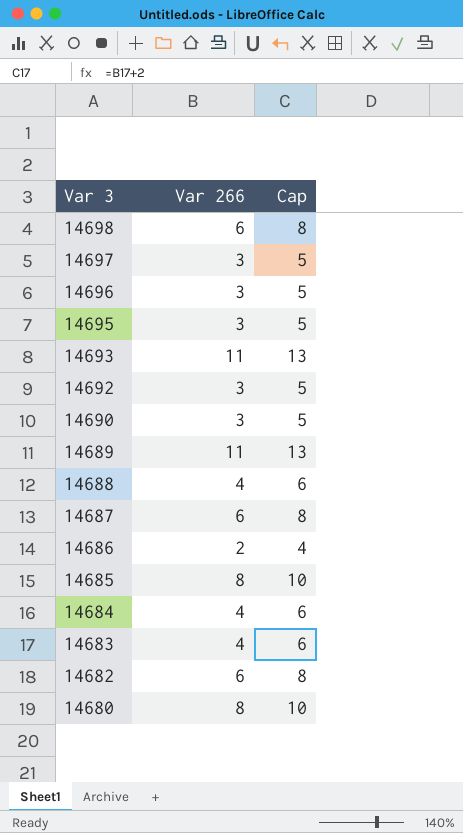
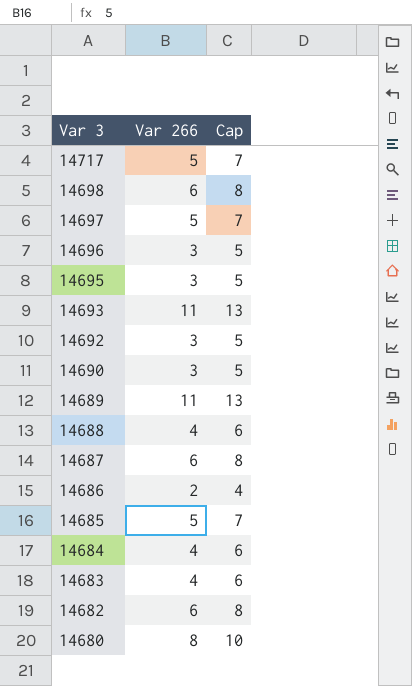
row 14717: none -> 5 | 7
14697 | Var 266: 3 -> 5
14697 | Cap: 5 -> 7
14685 | Var 266: 8 -> 5
14685 | Cap: 10 -> 7

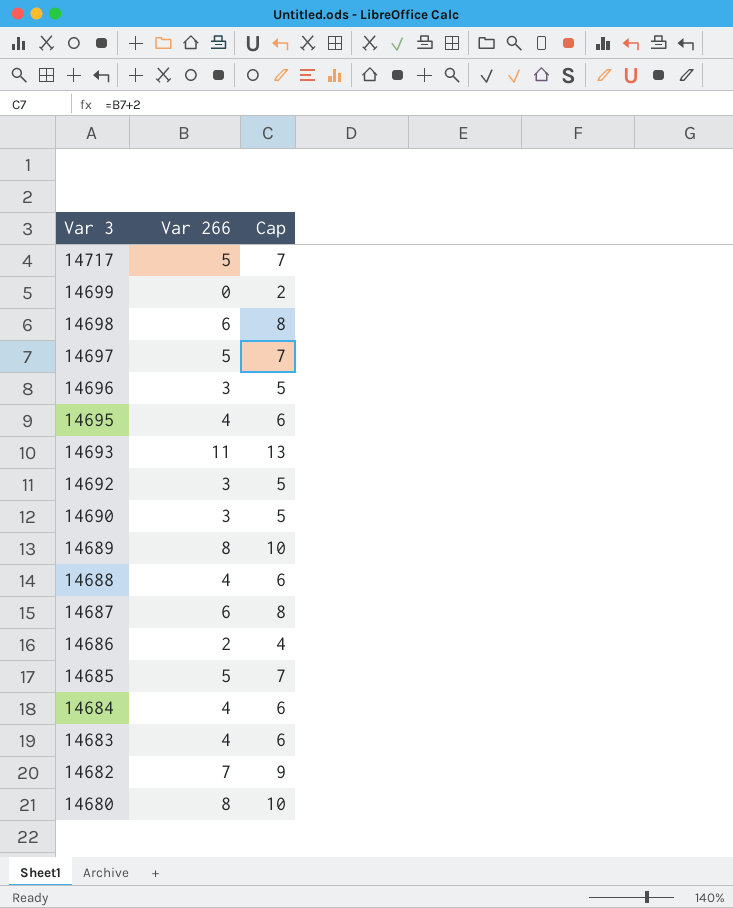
row 14699: none -> 0 | 2
14695 | Var 266: 3 -> 4
14695 | Cap: 5 -> 6
14689 | Var 266: 11 -> 8
14689 | Cap: 13 -> 10
14682 | Var 266: 6 -> 7
14682 | Cap: 8 -> 9

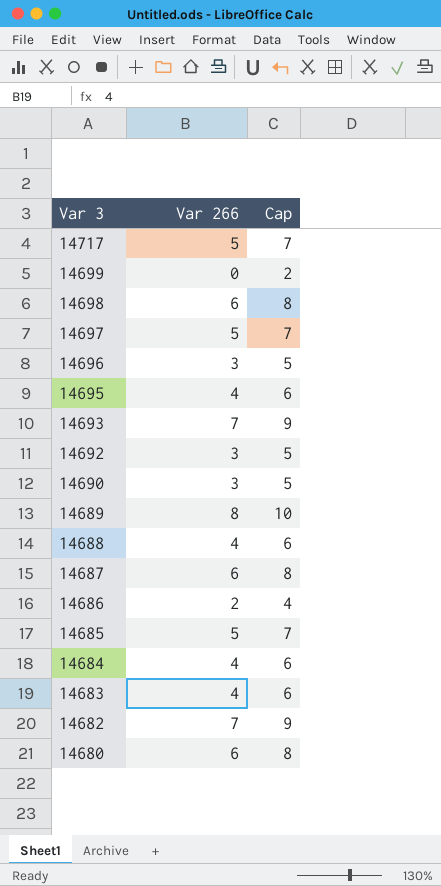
14693 | Var 266: 11 -> 7
14693 | Cap: 13 -> 9
14680 | Var 266: 8 -> 6
14680 | Cap: 10 -> 8

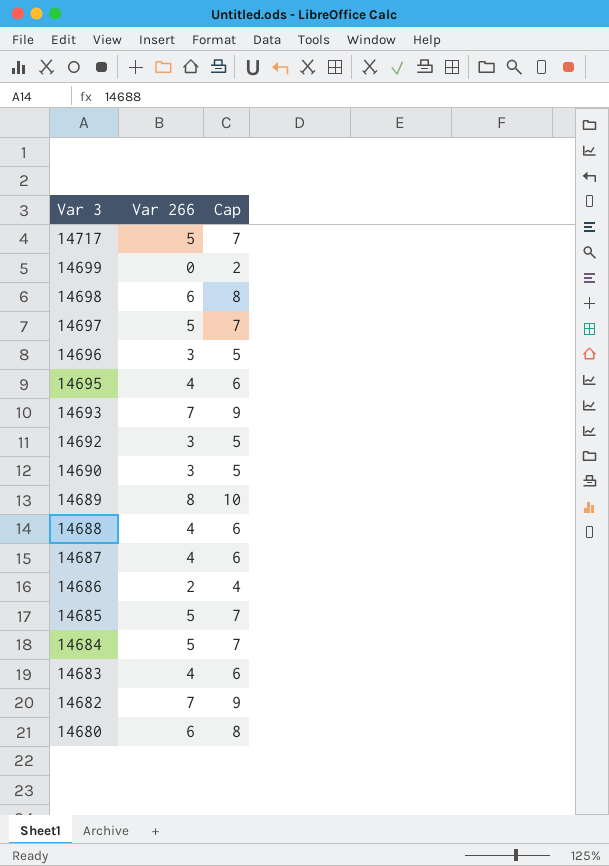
14687 | Var 266: 6 -> 4
14687 | Cap: 8 -> 6
14684 | Var 266: 4 -> 5
14684 | Cap: 6 -> 7

